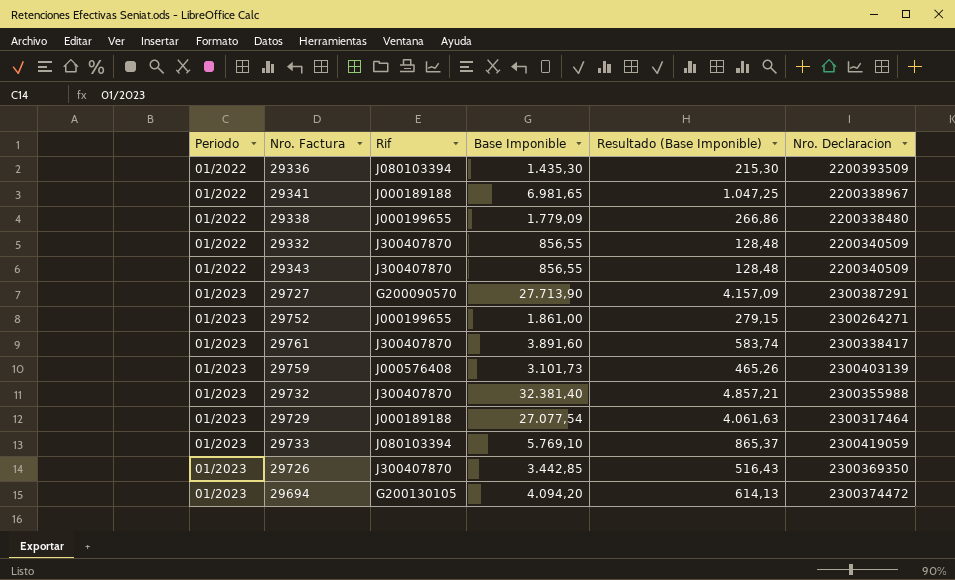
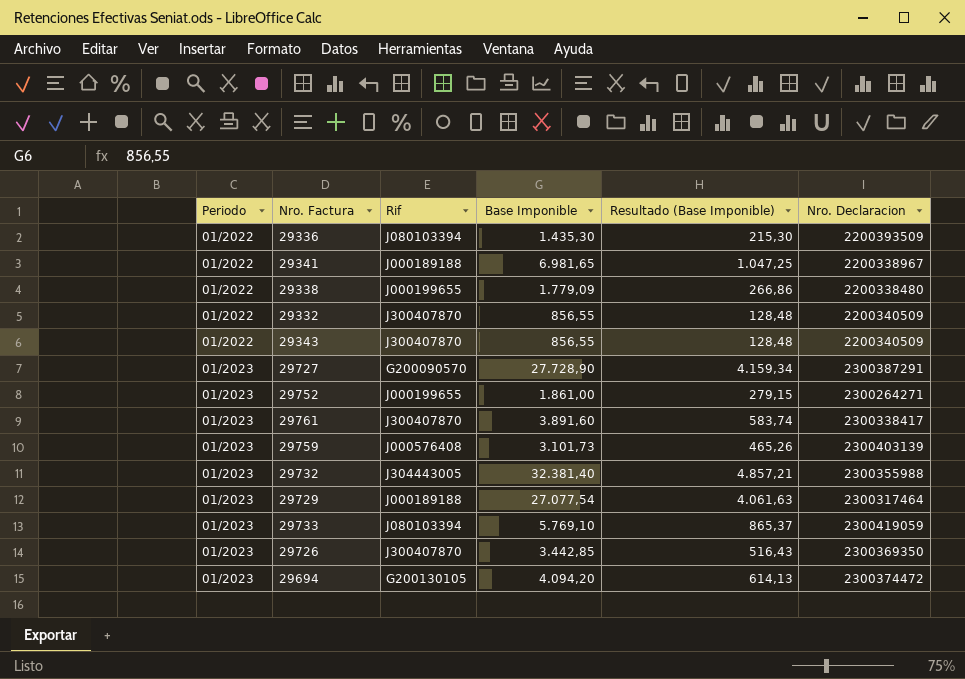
29727 | Base Imponible: 27.713,90 -> 27.728,90
29727 | Resultado (Base Imponible): 4.157,09 -> 4.159,34
29732 | Rif: J300407870 -> J304443005

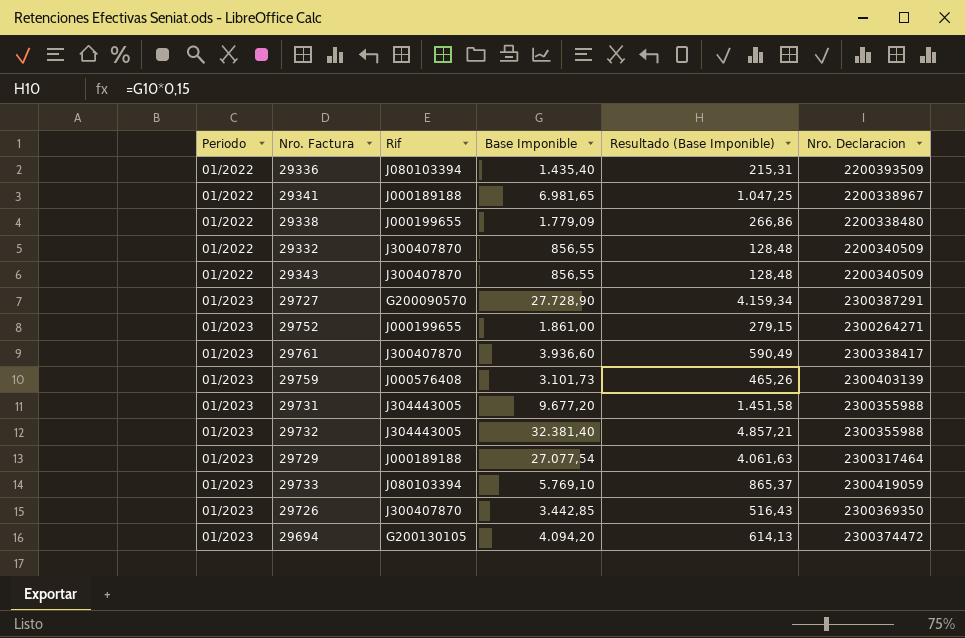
29336 | Base Imponible: 1.435,30 -> 1.435,40
29336 | Resultado (Base Imponible): 215,30 -> 215,31
29761 | Base Imponible: 3.891,60 -> 3.936,60
29761 | Resultado (Base Imponible): 583,74 -> 590,49
row 29731: none -> 01/2023 | J304443005 | 9.677,20 | 1.451,58 | 2300355988

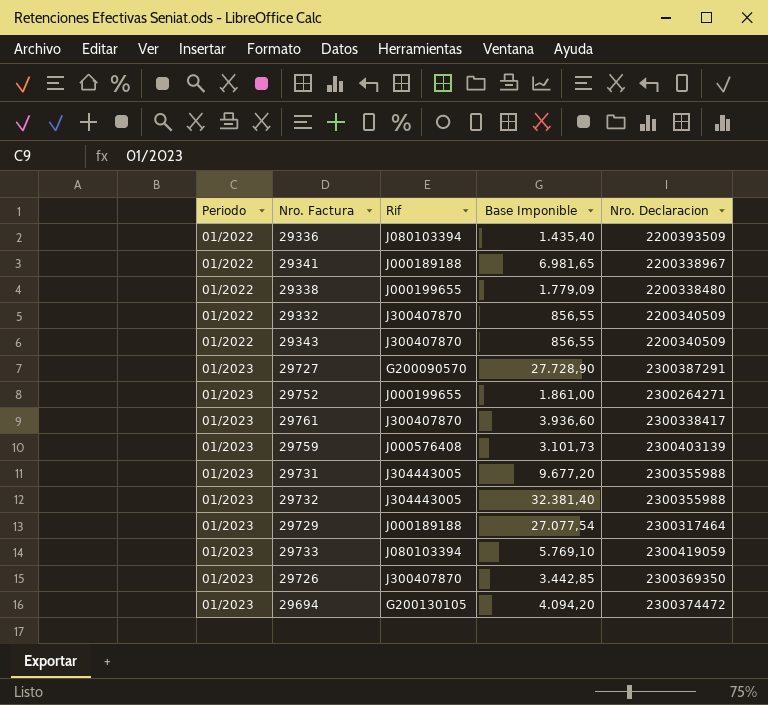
column Resultado (Base Imponible) | formula: [Base Imponible] * 0,15 -> none

